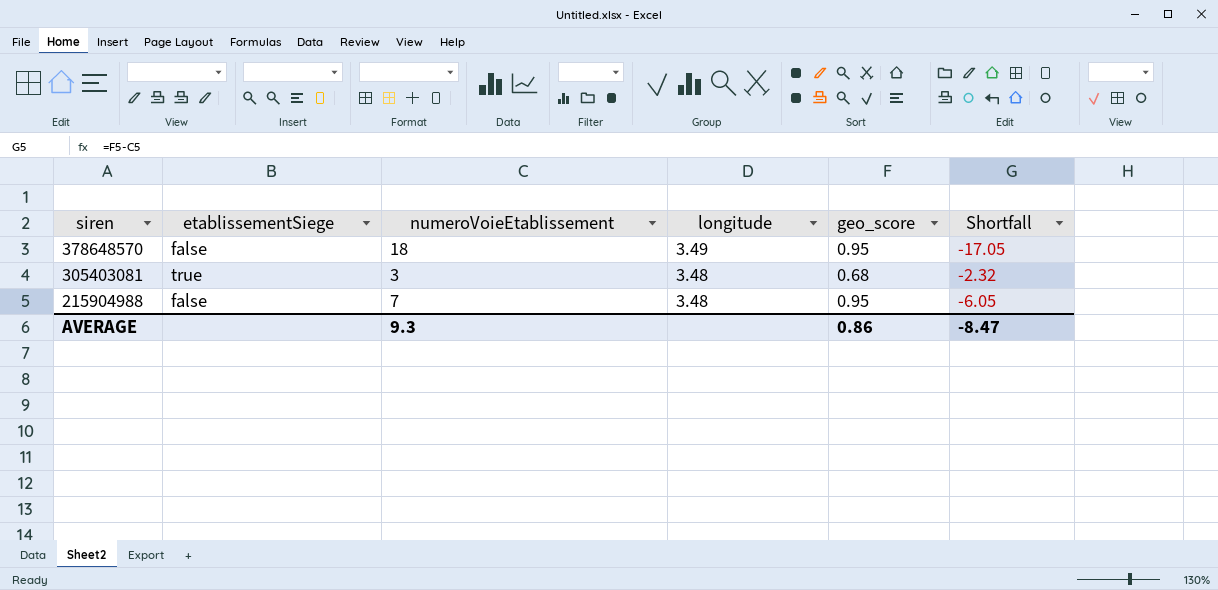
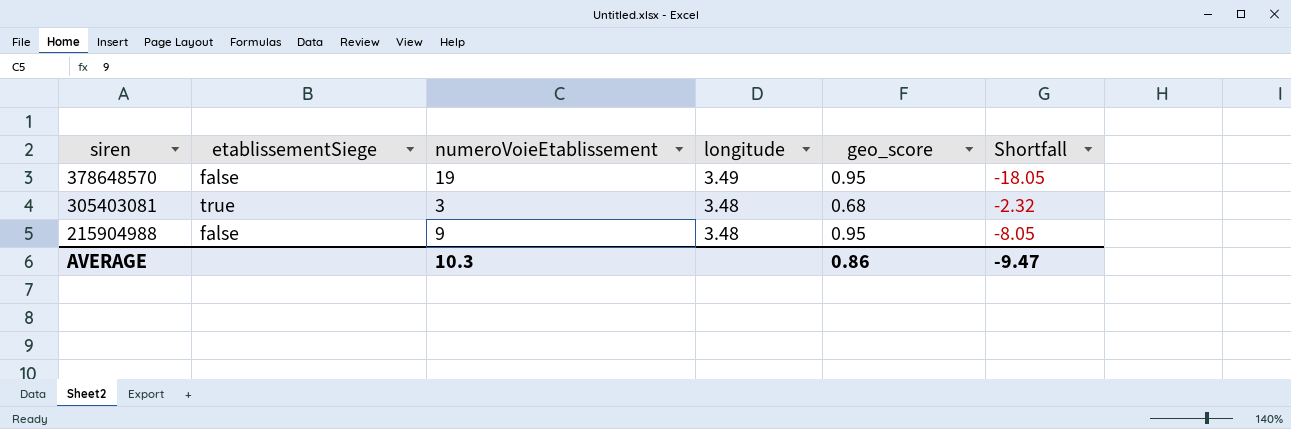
378648570 | numeroVoieEtablissement: 18 -> 19
378648570 | Shortfall: -17.05 -> -18.05
215904988 | numeroVoieEtablissement: 7 -> 9
215904988 | Shortfall: -6.05 -> -8.05
AVERAGE | numeroVoieEtablissement: 9.3 -> 10.3
AVERAGE | Shortfall: -8.47 -> -9.47

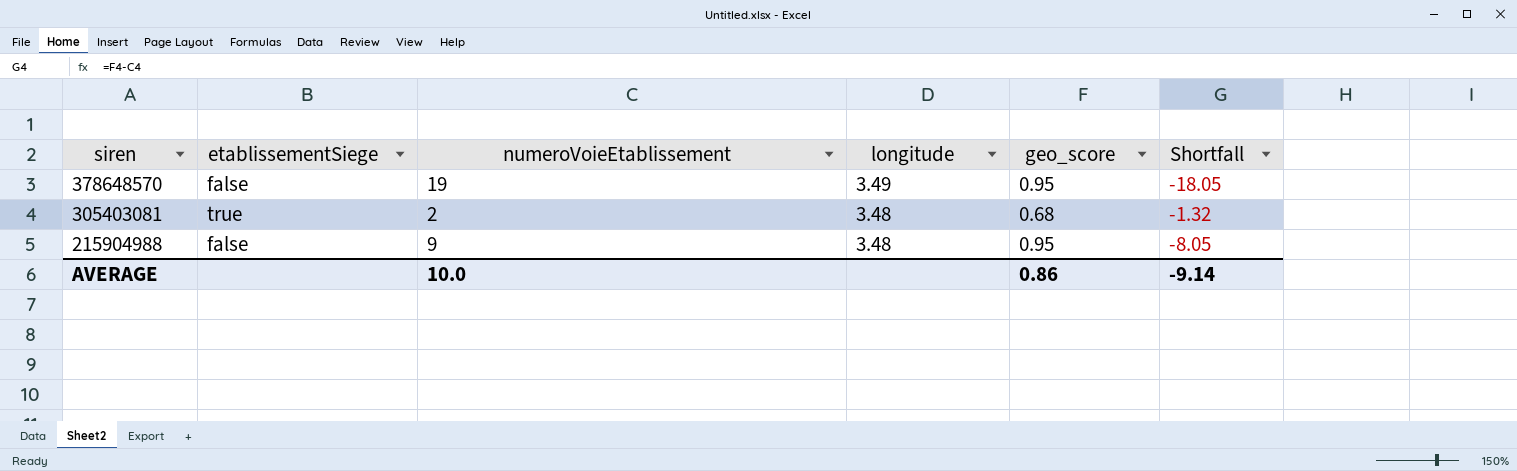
305403081 | numeroVoieEtablissement: 3 -> 2
305403081 | Shortfall: -2.32 -> -1.32
AVERAGE | numeroVoieEtablissement: 10.3 -> 10.0
AVERAGE | Shortfall: -9.47 -> -9.14

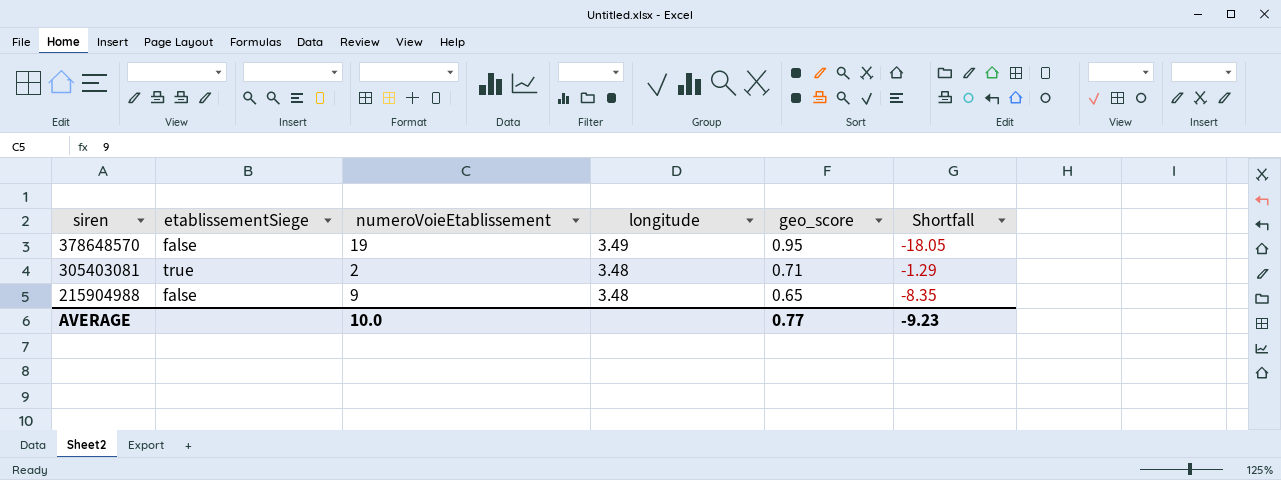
305403081 | geo_score: 0.68 -> 0.71
305403081 | Shortfall: -1.32 -> -1.29
215904988 | geo_score: 0.95 -> 0.65
215904988 | Shortfall: -8.05 -> -8.35
AVERAGE | geo_score: 0.86 -> 0.77
AVERAGE | Shortfall: -9.14 -> -9.23

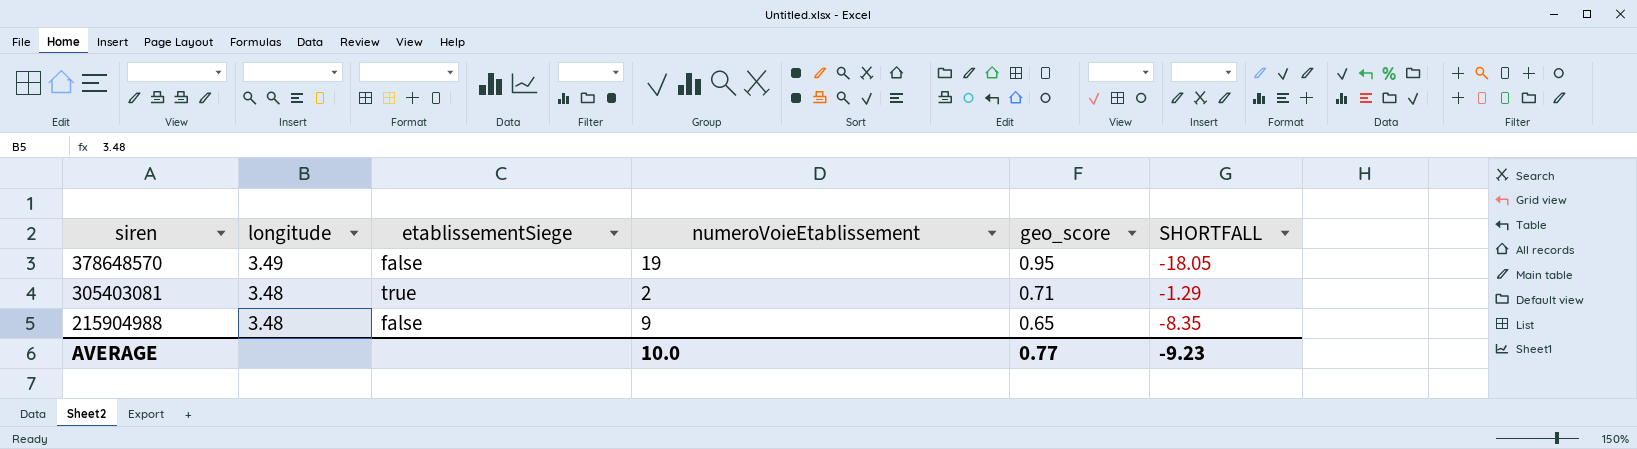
column longitude | position: 4 -> 2
column name: Shortfall -> SHORTFALL

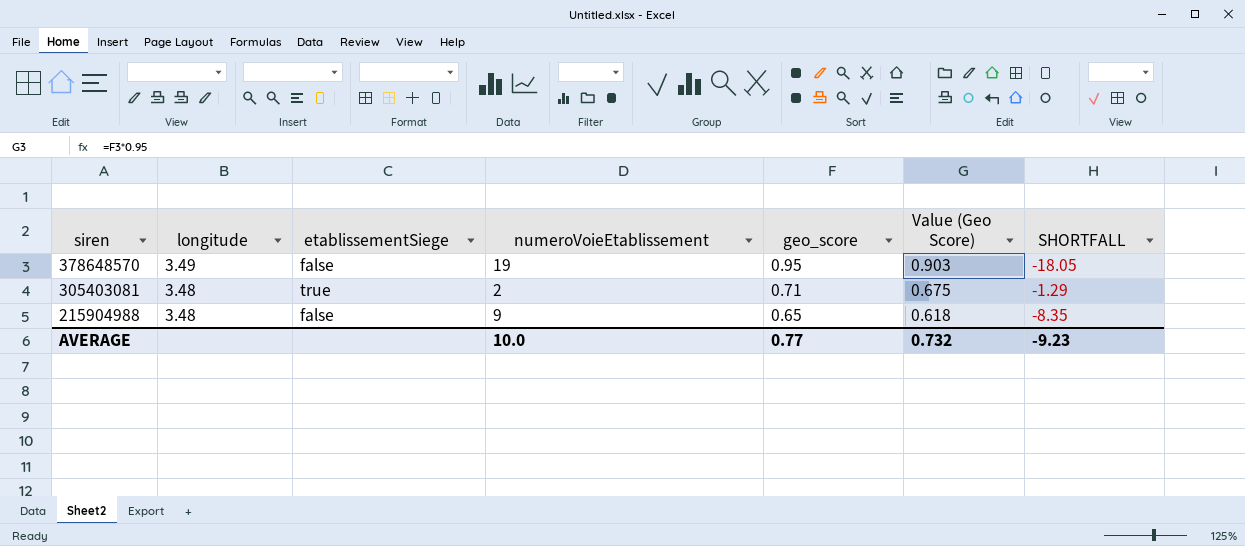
column Value (Geo Score) | formula: none -> [geo_score] * 0.95

